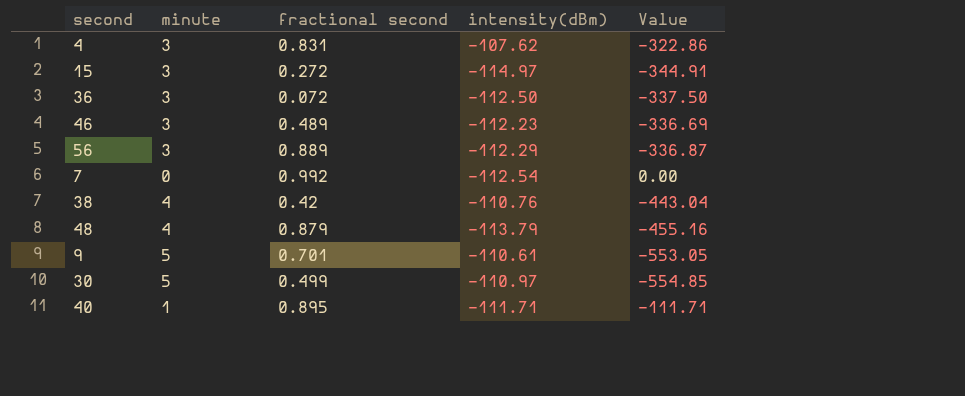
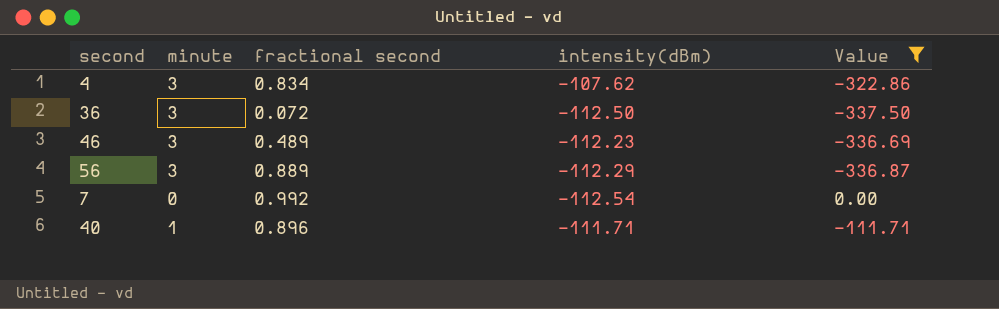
filter: none -> Value >= -337.50
4 | fractional second: 0.831 -> 0.834
40 | fractional second: 0.895 -> 0.896

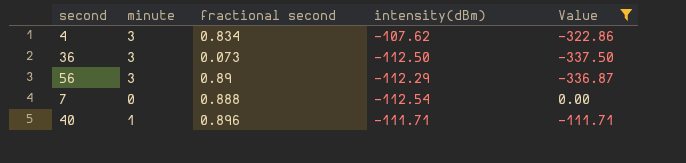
row 46: 3 | 0.489 | -112.23 | -336.69 -> none
36 | fractional second: 0.072 -> 0.073
56 | fractional second: 0.889 -> 0.89
7 | fractional second: 0.992 -> 0.888

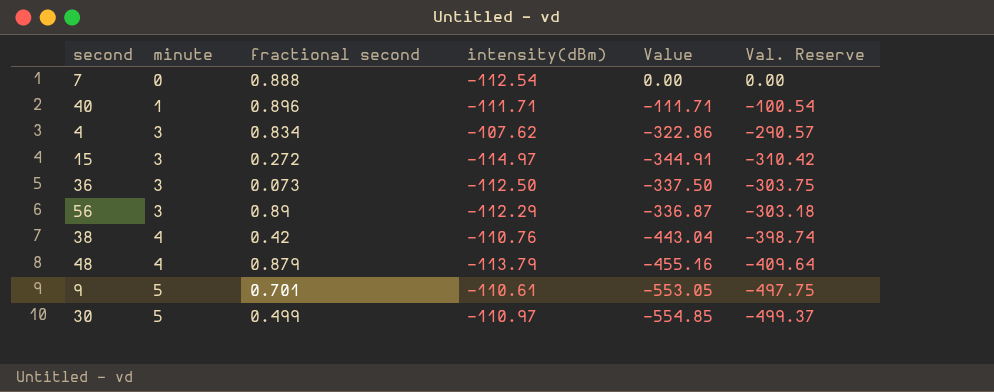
filter: Value >= -337.50 -> none
row order: none -> minute ascending
column Val. Reserve | formula: none -> [Value] * 0.9

